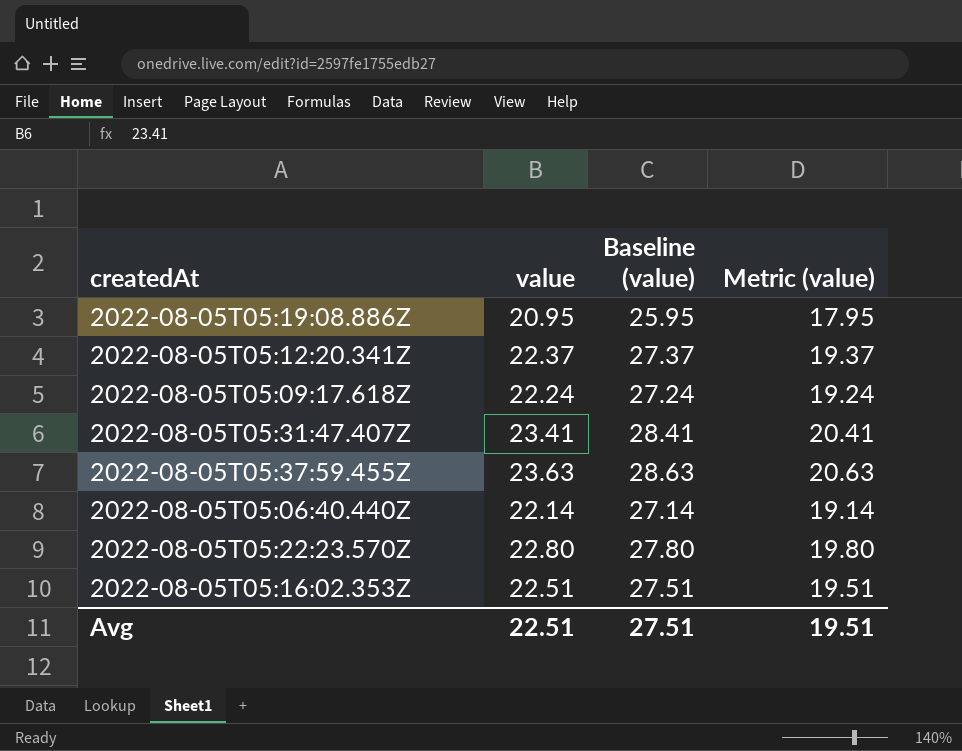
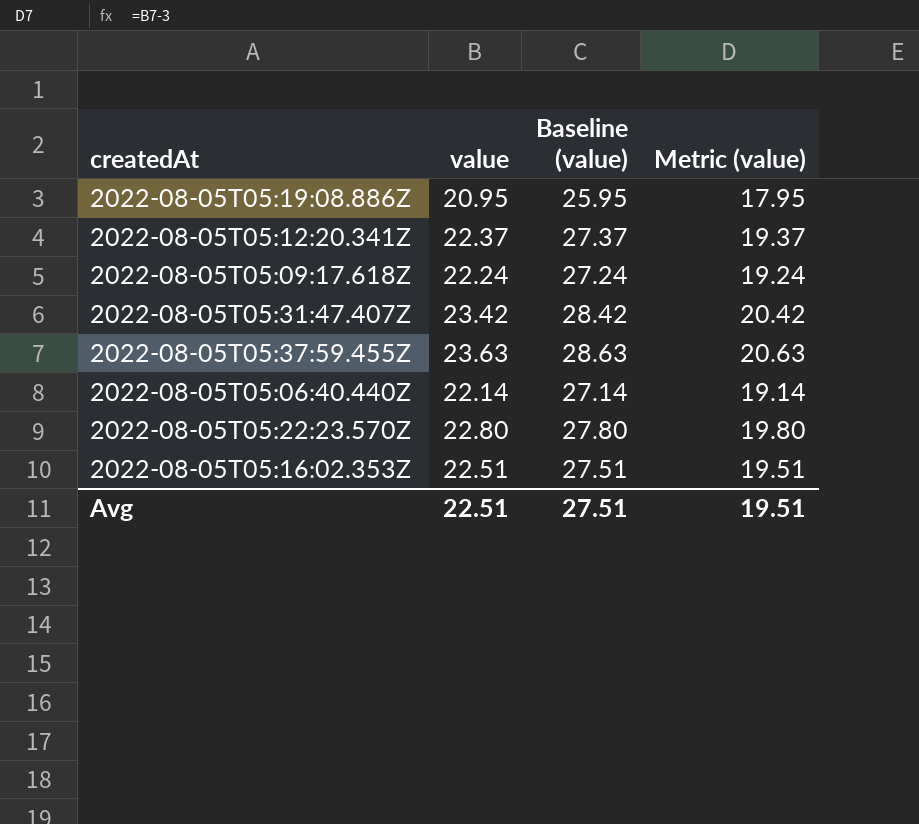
2022-08-05T05:31:47.407Z | value: 23.41 -> 23.42
2022-08-05T05:31:47.407Z | Baseline (value): 28.41 -> 28.42
2022-08-05T05:31:47.407Z | Metric (value): 20.41 -> 20.42

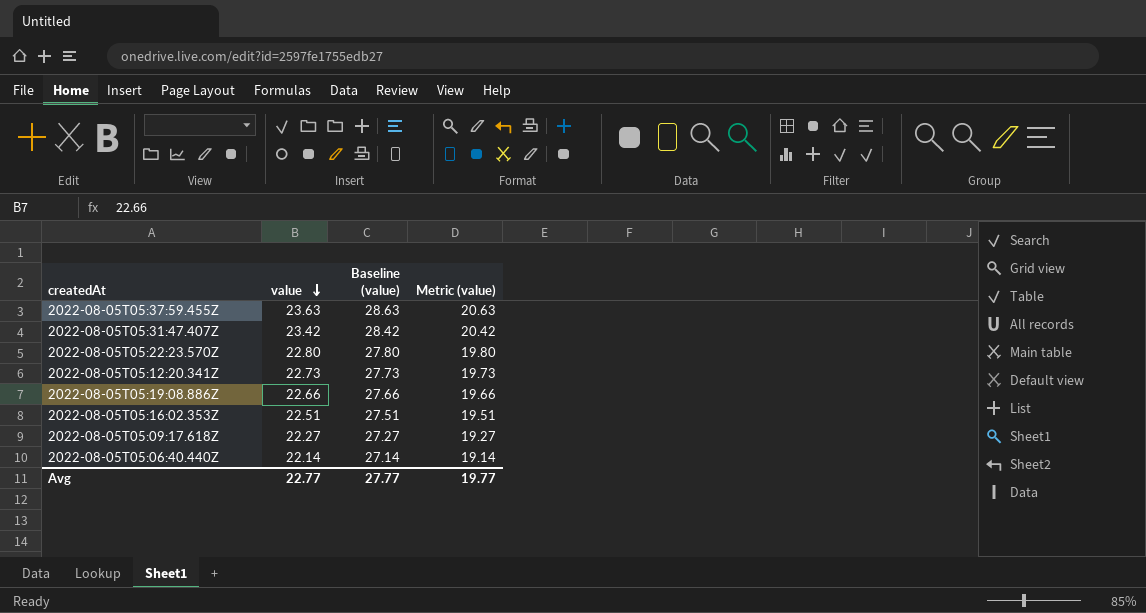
row order: none -> value descending
2022-08-05T05:12:20.341Z | value: 22.37 -> 22.73
2022-08-05T05:12:20.341Z | Baseline (value): 27.37 -> 27.73
2022-08-05T05:12:20.341Z | Metric (value): 19.37 -> 19.73
2022-08-05T05:19:08.886Z | value: 20.95 -> 22.66
2022-08-05T05:19:08.886Z | Baseline (value): 25.95 -> 27.66
2022-08-05T05:19:08.886Z | Metric (value): 17.95 -> 19.66
2022-08-05T05:09:17.618Z | value: 22.24 -> 22.27
2022-08-05T05:09:17.618Z | Baseline (value): 27.24 -> 27.27
2022-08-05T05:09:17.618Z | Metric (value): 19.24 -> 19.27
Avg | value: 22.51 -> 22.77
Avg | Baseline (value): 27.51 -> 27.77
Avg | Metric (value): 19.51 -> 19.77

